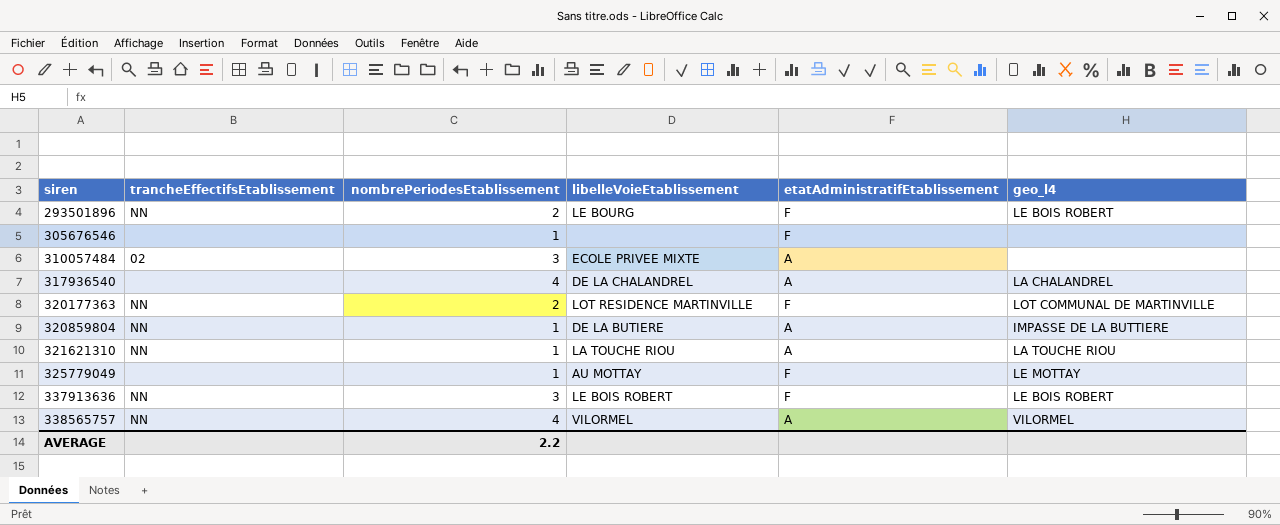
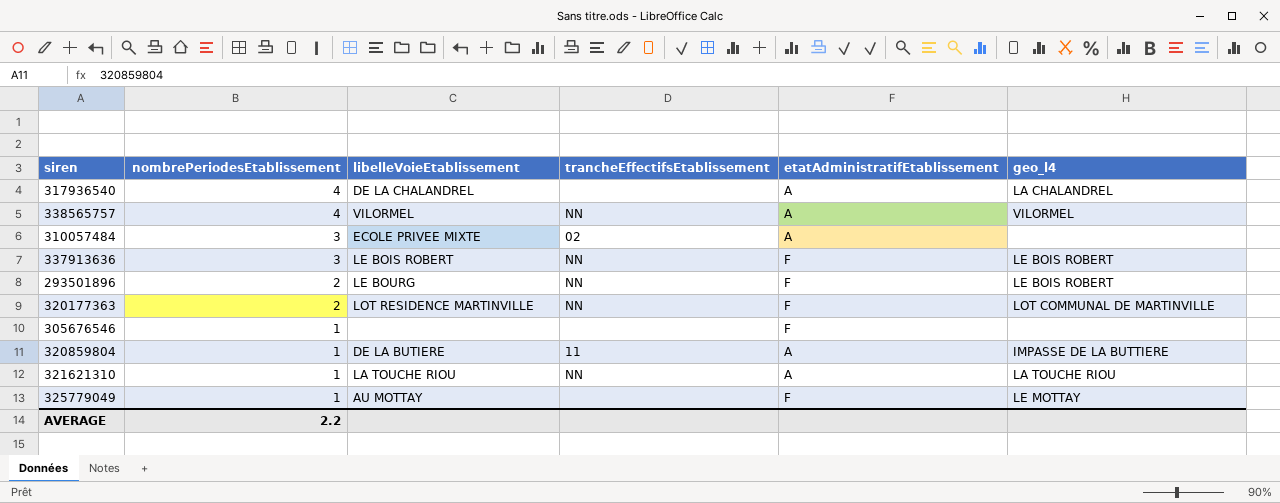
row order: siren ascending -> nombrePeriodesEtablissement descending
column trancheEffectifsEtablissement | position: 2 -> 4
320859804 | trancheEffectifsEtablissement: NN -> 11

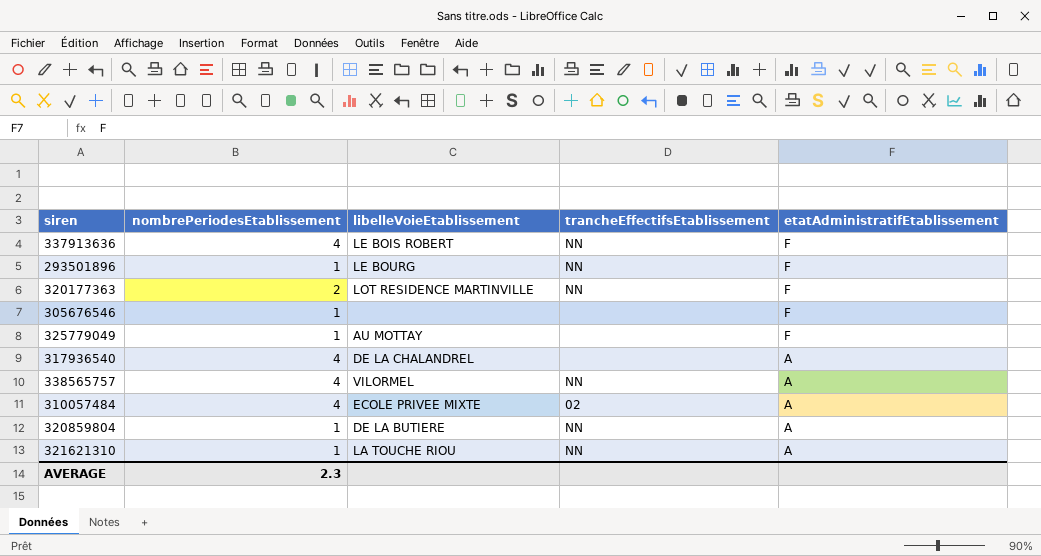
row order: nombrePeriodesEtablissement descending -> etatAdministratifEtablissement descending
column geo_l4 | position: 6 -> none
337913636 | nombrePeriodesEtablissement: 3 -> 4
293501896 | nombrePeriodesEtablissement: 2 -> 1
310057484 | nombrePeriodesEtablissement: 3 -> 4
320859804 | trancheEffectifsEtablissement: 11 -> NN
AVERAGE | nombrePeriodesEtablissement: 2.2 -> 2.3

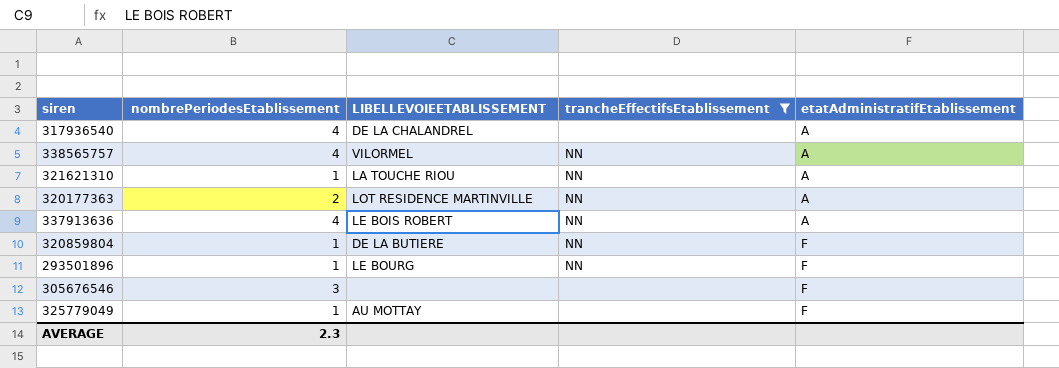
filter: none -> trancheEffectifsEtablissement != 02
row order: etatAdministratifEtablissement descending -> etatAdministratifEtablissement ascending
column name: libelleVoieEtablissement -> LIBELLEVOIEETABLISSEMENT
320177363 | etatAdministratifEtablissement: F -> A
337913636 | etatAdministratifEtablissement: F -> A
320859804 | etatAdministratifEtablissement: A -> F
305676546 | nombrePeriodesEtablissement: 1 -> 3

